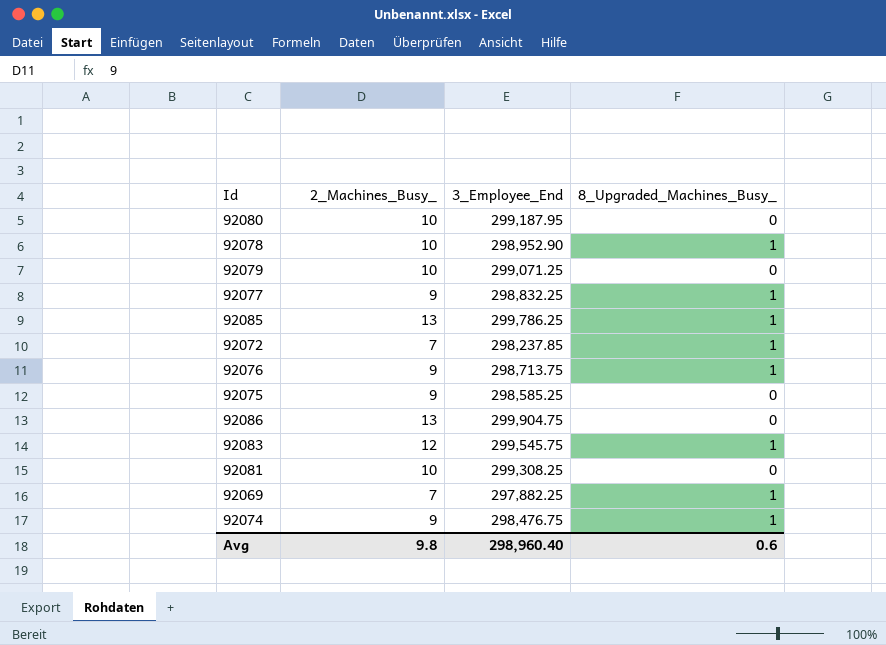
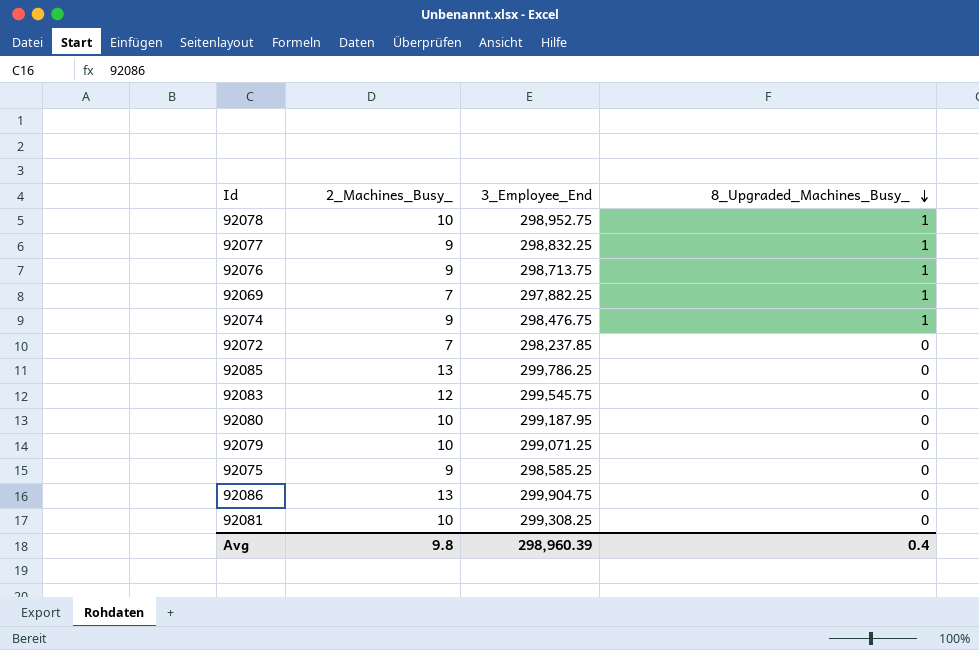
row order: none -> 8_Upgraded_Machines_Busy_ descending
92078 | 3_Employee_End: 298,952.90 -> 298,952.75
92072 | 8_Upgraded_Machines_Busy_: 1 -> 0
92085 | 8_Upgraded_Machines_Busy_: 1 -> 0
92083 | 8_Upgraded_Machines_Busy_: 1 -> 0
Avg | 3_Employee_End: 298,960.40 -> 298,960.39
Avg | 8_Upgraded_Machines_Busy_: 0.6 -> 0.4

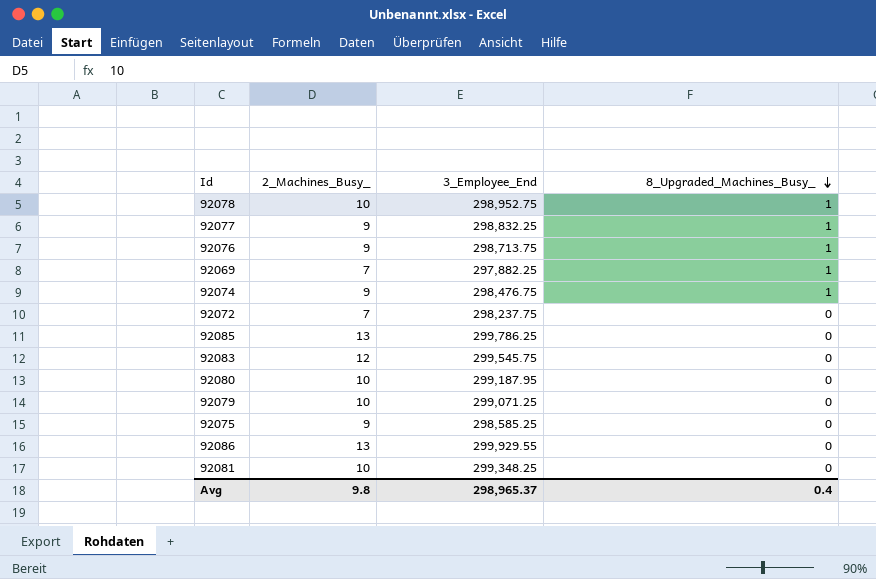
92072 | 3_Employee_End: 298,237.85 -> 298,237.75
92086 | 3_Employee_End: 299,904.75 -> 299,929.55
92081 | 3_Employee_End: 299,308.25 -> 299,348.25
Avg | 3_Employee_End: 298,960.39 -> 298,965.37

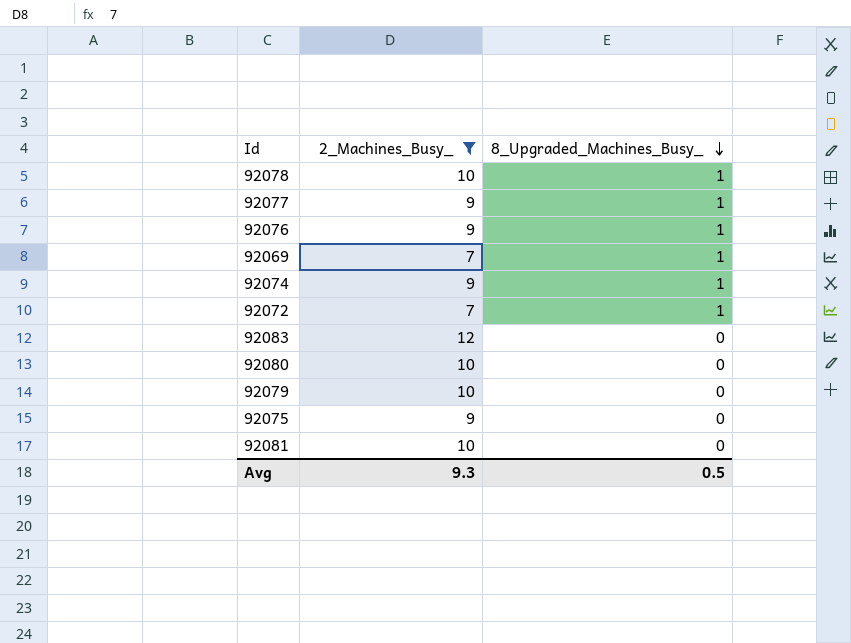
filter: none -> 2_Machines_Busy_ != 13
column 3_Employee_End | position: 3 -> none
92072 | 8_Upgraded_Machines_Busy_: 0 -> 1
Avg | 2_Machines_Busy_: 9.8 -> 9.3
Avg | 8_Upgraded_Machines_Busy_: 0.4 -> 0.5

